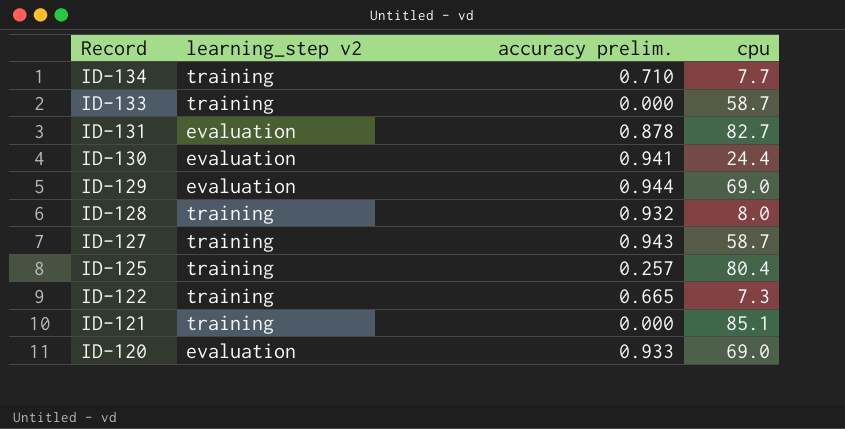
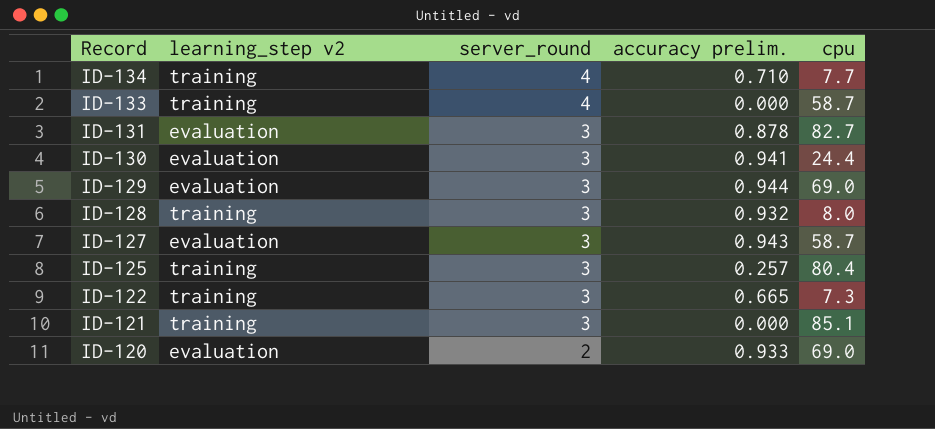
column server_round | position: none -> 3
ID-127 | learning_step v2: training -> evaluation

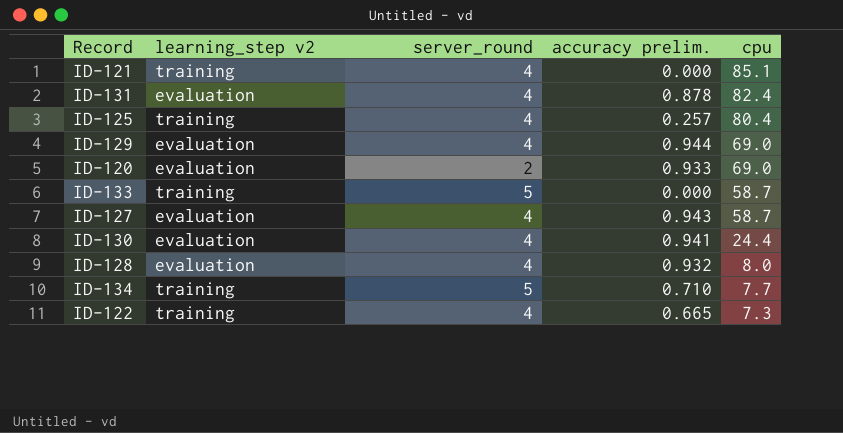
row order: Record descending -> cpu descending
ID-121 | server_round: 3 -> 4
ID-131 | server_round: 3 -> 4
ID-131 | cpu: 82.7 -> 82.4
ID-125 | server_round: 3 -> 4
ID-129 | server_round: 3 -> 4
ID-133 | server_round: 4 -> 5
ID-127 | server_round: 3 -> 4
ID-130 | server_round: 3 -> 4
ID-128 | learning_step v2: training -> evaluation
ID-128 | server_round: 3 -> 4
ID-134 | server_round: 4 -> 5
ID-122 | server_round: 3 -> 4

